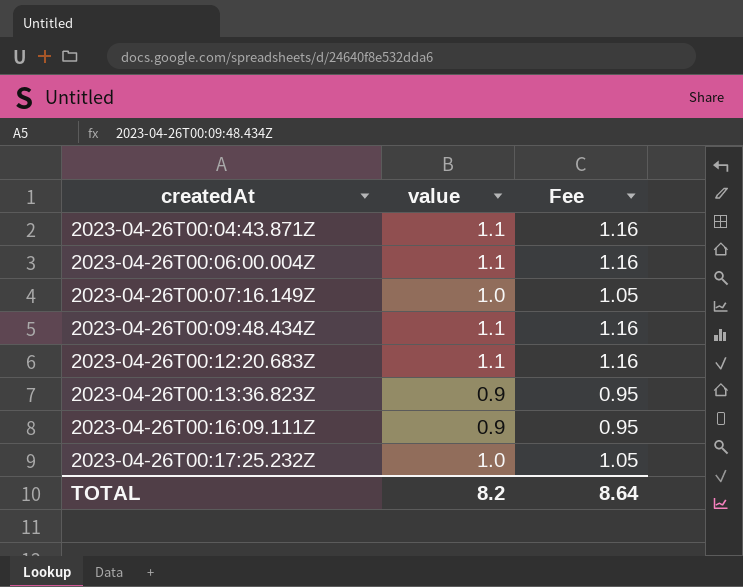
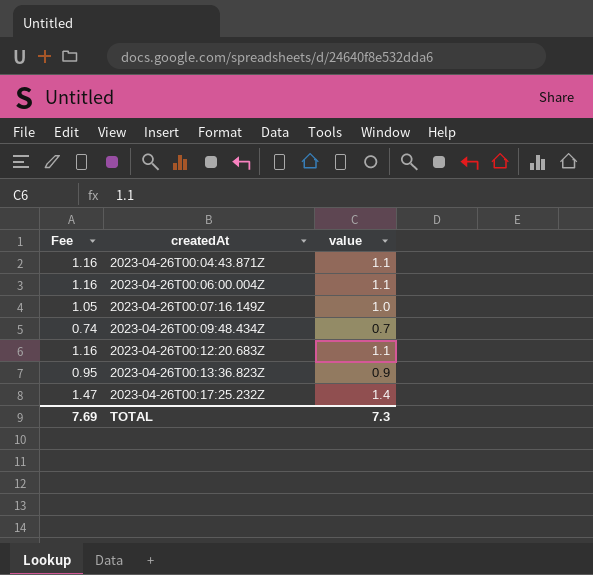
column Fee | position: 3 -> 1
row 2023-04-26T00:16:09.111Z: 0.9 | 0.95 -> none
2023-04-26T00:09:48.434Z | Fee: 1.16 -> 0.74
2023-04-26T00:09:48.434Z | value: 1.1 -> 0.7
2023-04-26T00:17:25.232Z | Fee: 1.05 -> 1.47
2023-04-26T00:17:25.232Z | value: 1.0 -> 1.4
TOTAL | Fee: 8.64 -> 7.69
TOTAL | value: 8.2 -> 7.3

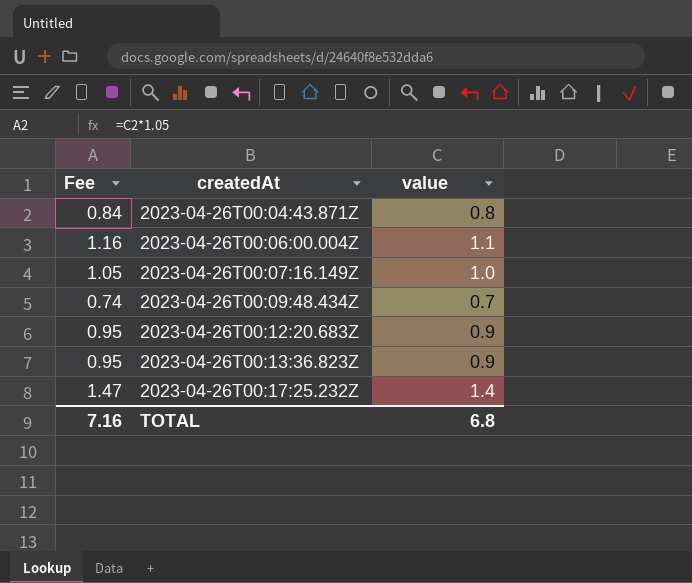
2023-04-26T00:04:43.871Z | Fee: 1.16 -> 0.84
2023-04-26T00:04:43.871Z | value: 1.1 -> 0.8
2023-04-26T00:12:20.683Z | Fee: 1.16 -> 0.95
2023-04-26T00:12:20.683Z | value: 1.1 -> 0.9
TOTAL | Fee: 7.69 -> 7.16
TOTAL | value: 7.3 -> 6.8

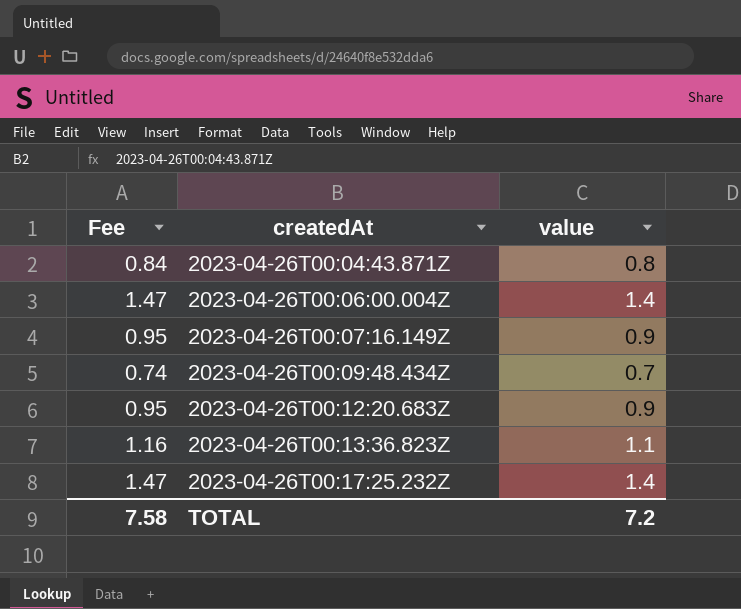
2023-04-26T00:06:00.004Z | Fee: 1.16 -> 1.47
2023-04-26T00:06:00.004Z | value: 1.1 -> 1.4
2023-04-26T00:07:16.149Z | Fee: 1.05 -> 0.95
2023-04-26T00:07:16.149Z | value: 1.0 -> 0.9
2023-04-26T00:13:36.823Z | Fee: 0.95 -> 1.16
2023-04-26T00:13:36.823Z | value: 0.9 -> 1.1
TOTAL | Fee: 7.16 -> 7.58
TOTAL | value: 6.8 -> 7.2

